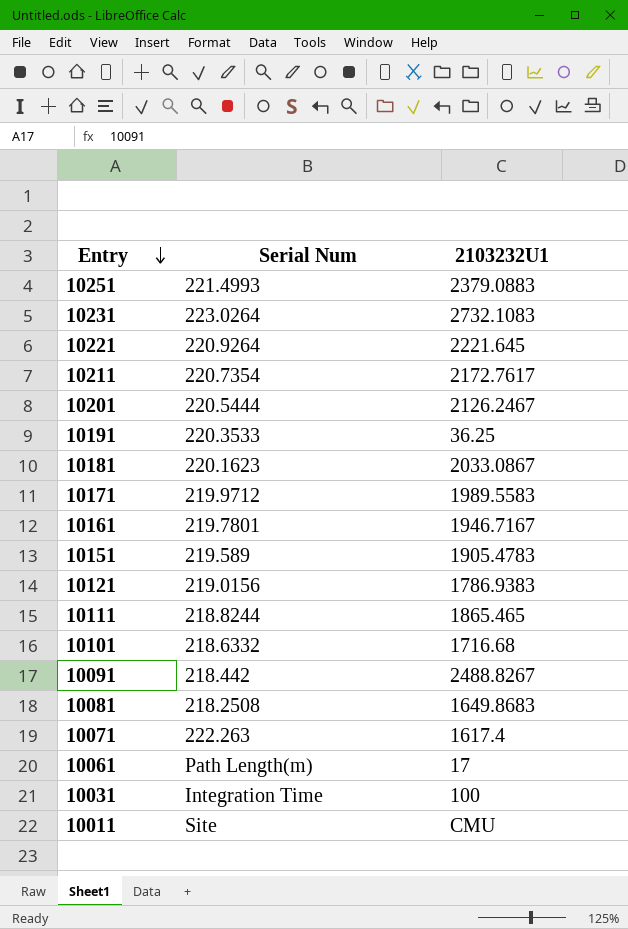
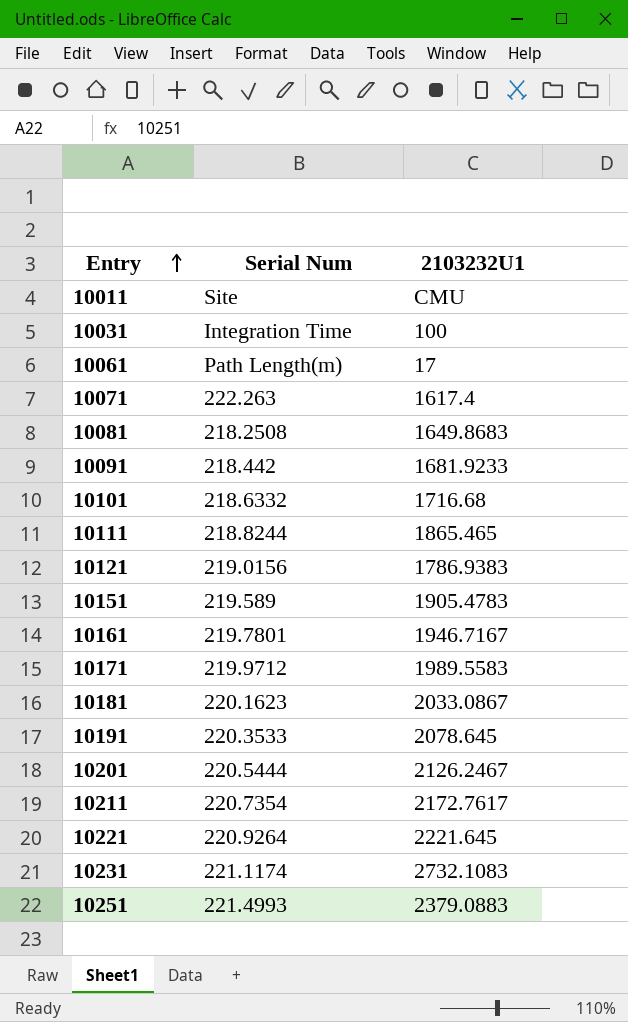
row order: Entry descending -> Entry ascending
10091 | 2103232U1: 2488.8267 -> 1681.9233
10191 | 2103232U1: 36.25 -> 2078.645
10231 | Serial Num: 223.0264 -> 221.1174

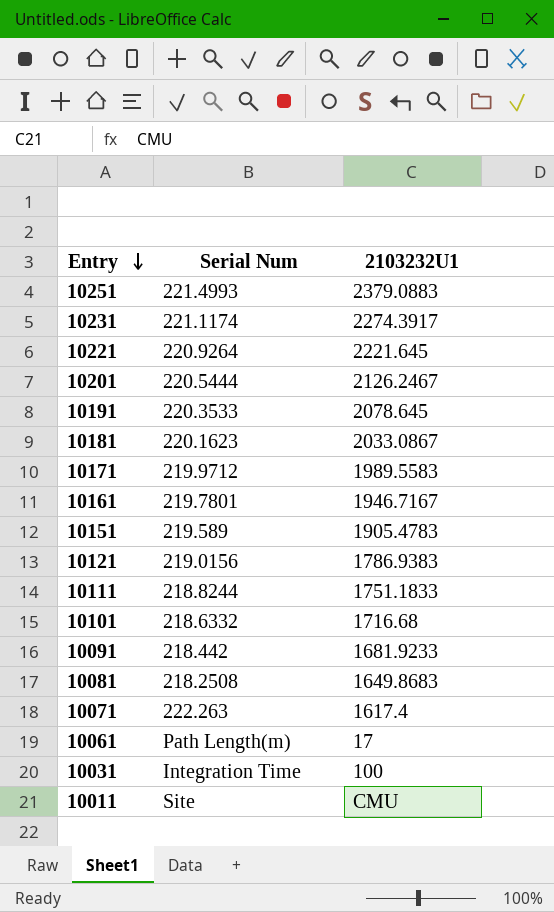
row order: Entry ascending -> Entry descending
row 10211: 220.7354 | 2172.7617 -> none
10231 | 2103232U1: 2732.1083 -> 2274.3917
10111 | 2103232U1: 1865.465 -> 1751.1833

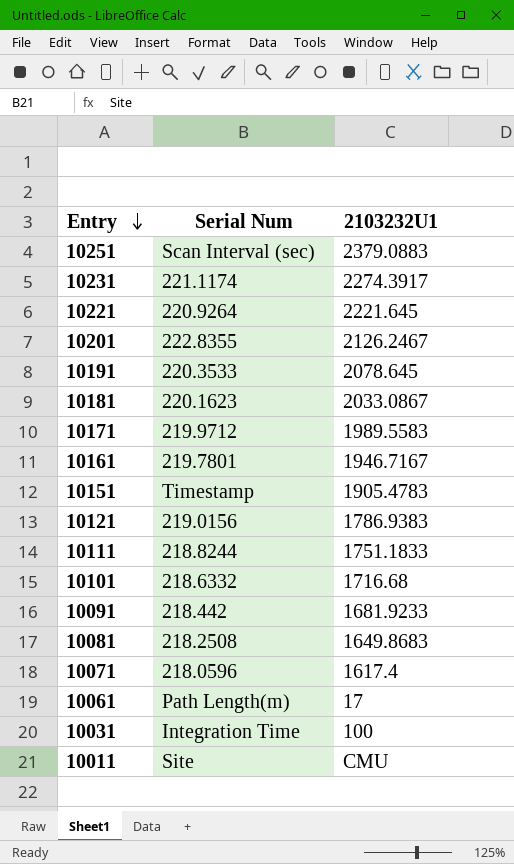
10251 | Serial Num: 221.4993 -> Scan Interval (sec)
10201 | Serial Num: 220.5444 -> 222.8355
10151 | Serial Num: 219.589 -> Timestamp
10071 | Serial Num: 222.263 -> 218.0596

